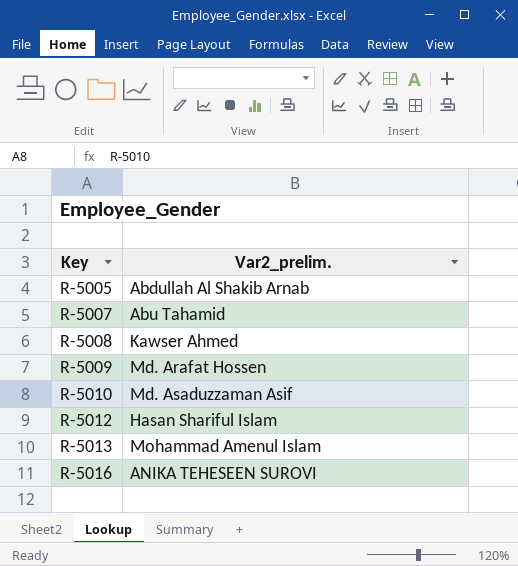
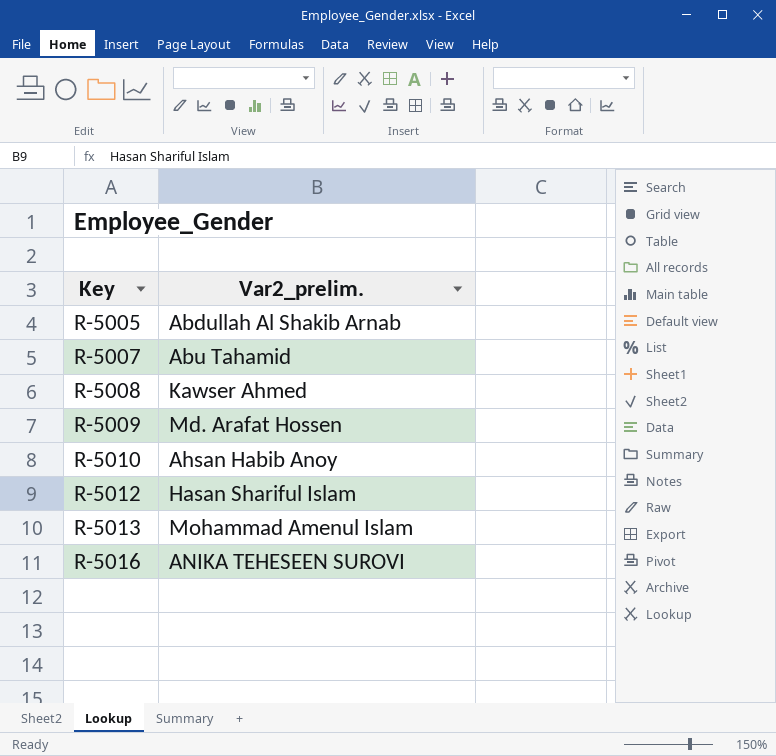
R-5010 | Var2_prelim.: Md. Asaduzzaman Asif -> Ahsan Habib Anoy

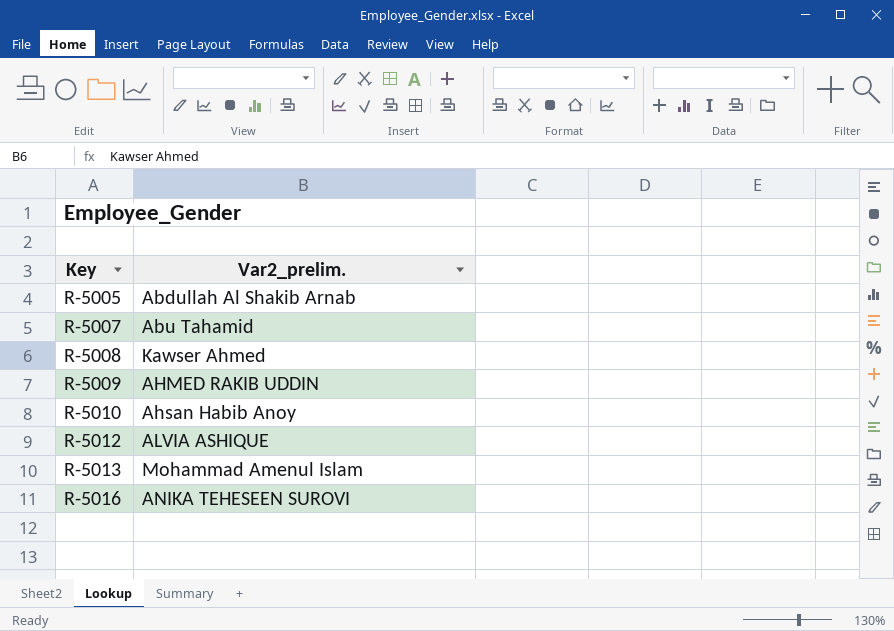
R-5009 | Var2_prelim.: Md. Arafat Hossen -> AHMED RAKIB UDDIN
R-5012 | Var2_prelim.: Hasan Shariful Islam -> ALVIA ASHIQUE

